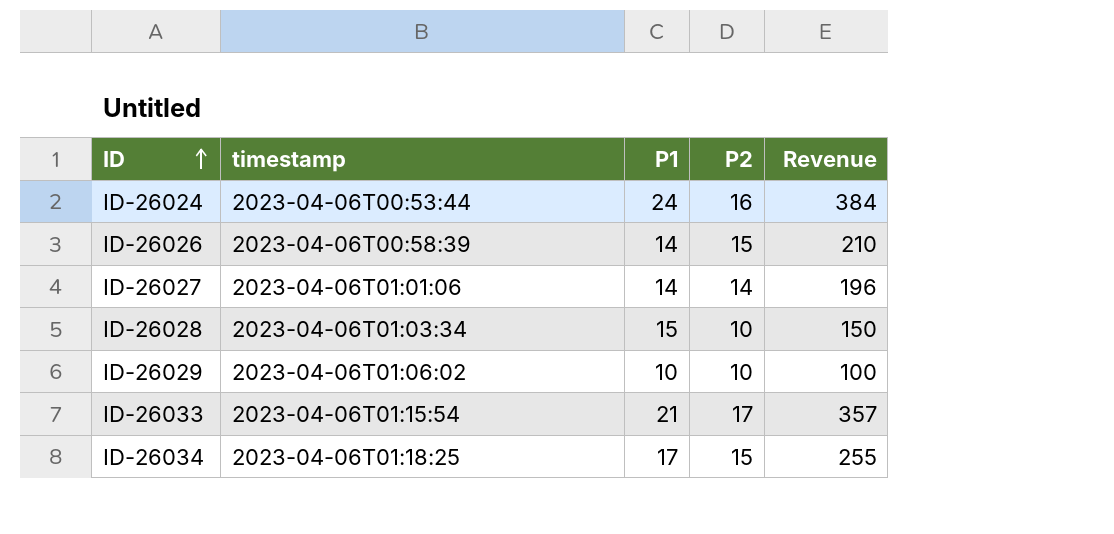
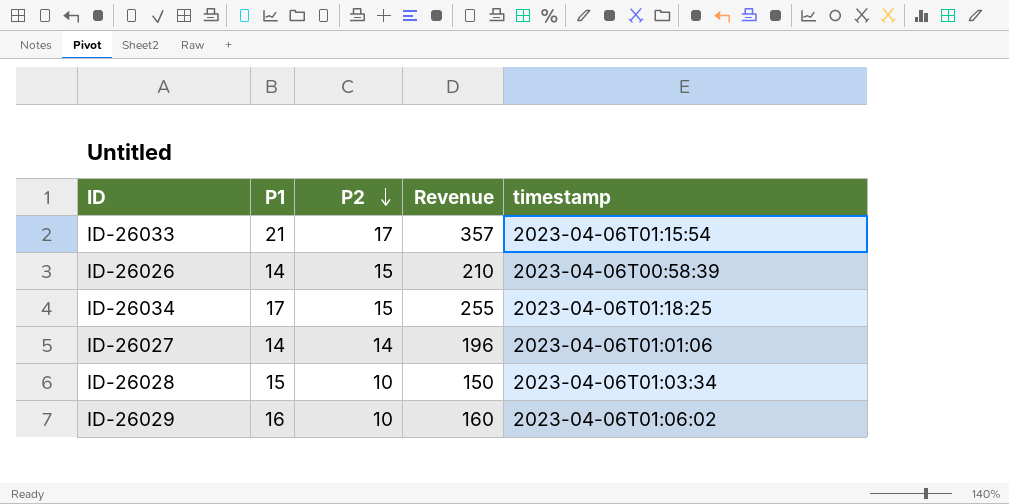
row order: ID ascending -> P2 descending
column timestamp | position: 2 -> 5
row ID-26024: 2023-04-06T00:53:44 | 24 | 16 | 384 -> none
ID-26029 | P1: 10 -> 16
ID-26029 | Revenue: 100 -> 160

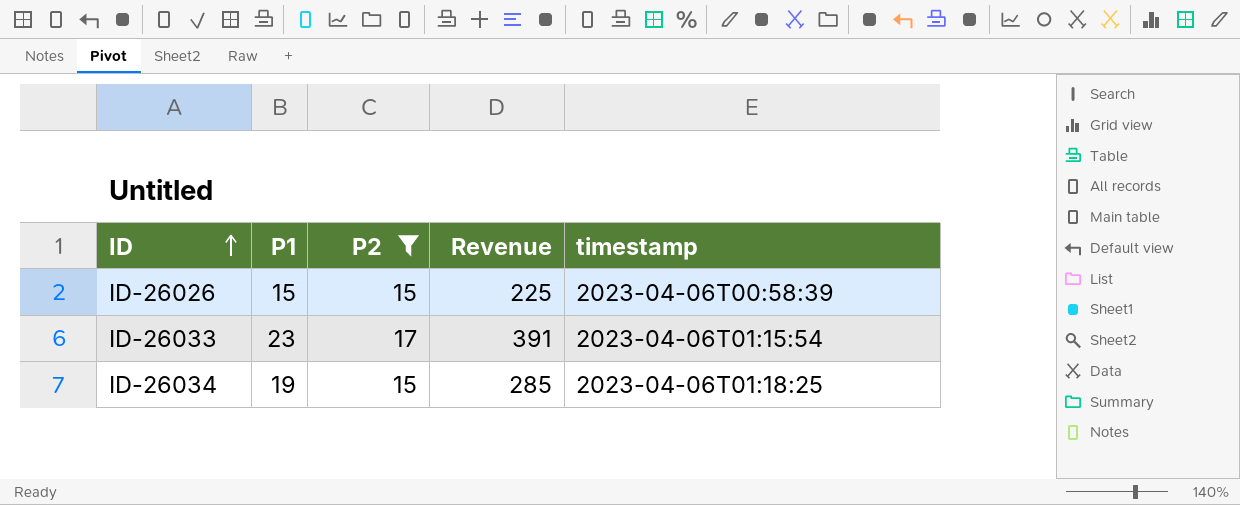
filter: none -> P2 >= 15
row order: P2 descending -> ID ascending
ID-26026 | P1: 14 -> 15
ID-26026 | Revenue: 210 -> 225
ID-26033 | P1: 21 -> 23
ID-26033 | Revenue: 357 -> 391
ID-26034 | P1: 17 -> 19
ID-26034 | Revenue: 255 -> 285

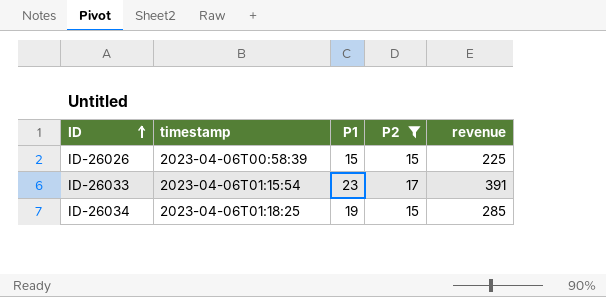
column timestamp | position: 5 -> 2
column name: Revenue -> revenue

